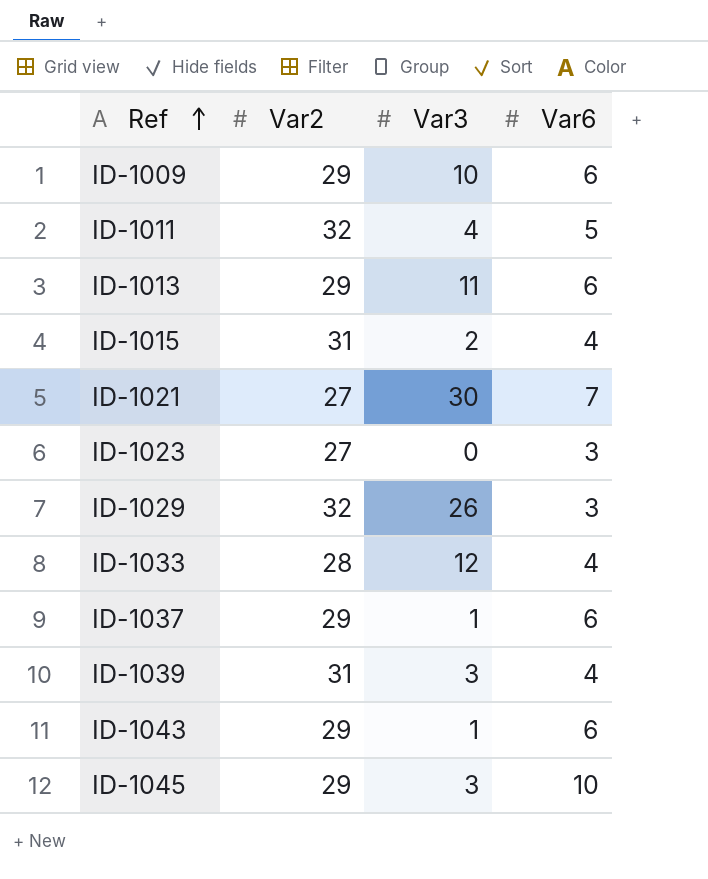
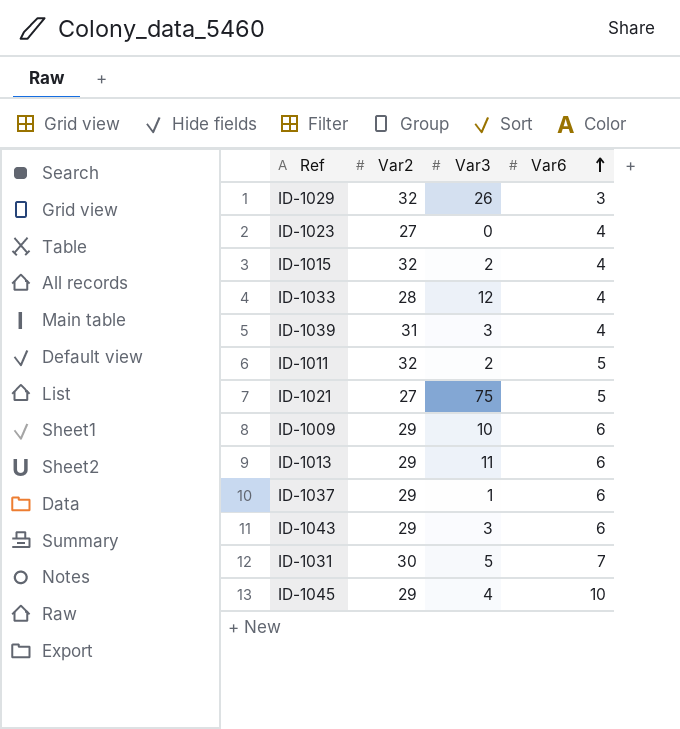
row order: Ref ascending -> Var6 ascending
ID-1023 | Var6: 3 -> 4
ID-1015 | Var2: 31 -> 32
ID-1011 | Var3: 4 -> 2
ID-1021 | Var3: 30 -> 75
ID-1021 | Var6: 7 -> 5
ID-1043 | Var3: 1 -> 3
row ID-1031: none -> 30 | 5 | 7
ID-1045 | Var3: 3 -> 4

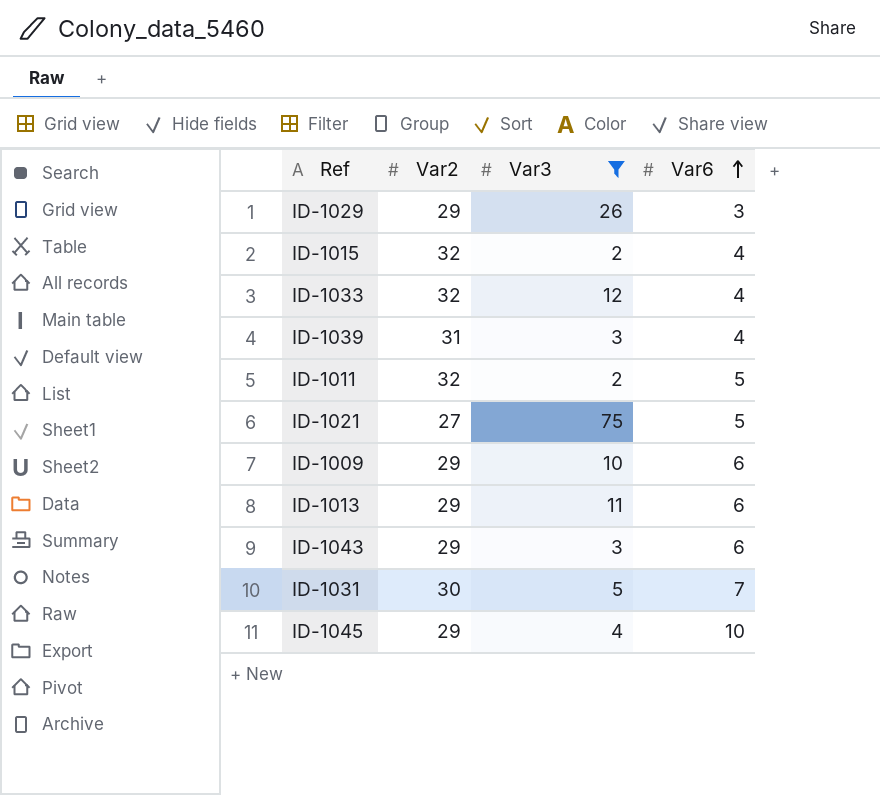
filter: none -> Var3 >= 2
ID-1029 | Var2: 32 -> 29
ID-1033 | Var2: 28 -> 32

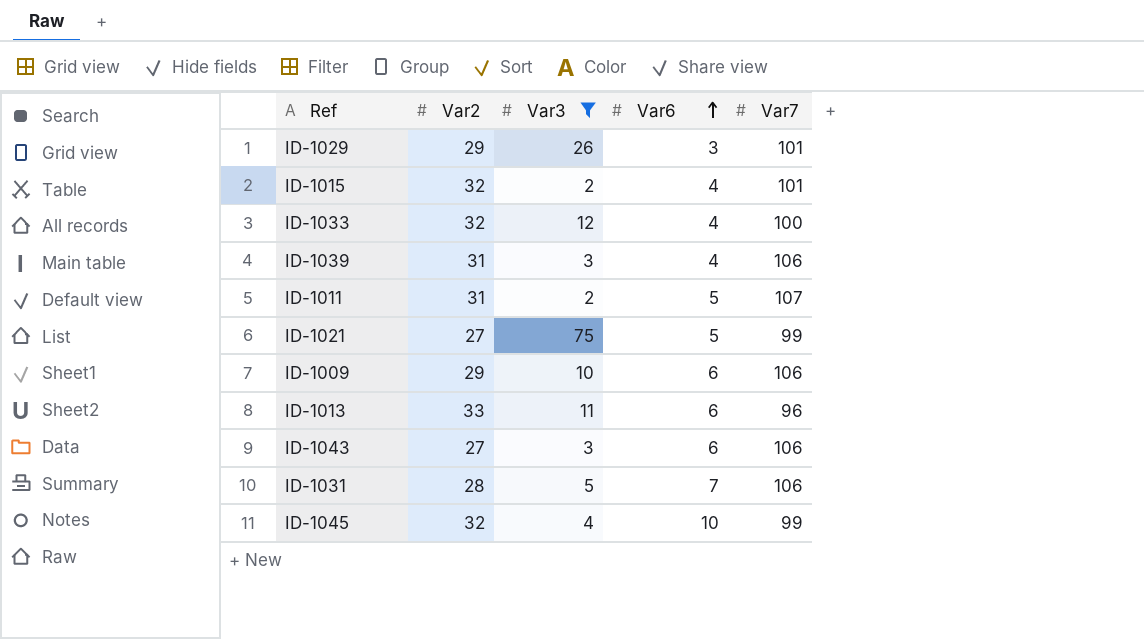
column Var7 | position: none -> 5
ID-1011 | Var2: 32 -> 31
ID-1013 | Var2: 29 -> 33
ID-1043 | Var2: 29 -> 27
ID-1031 | Var2: 30 -> 28
ID-1045 | Var2: 29 -> 32

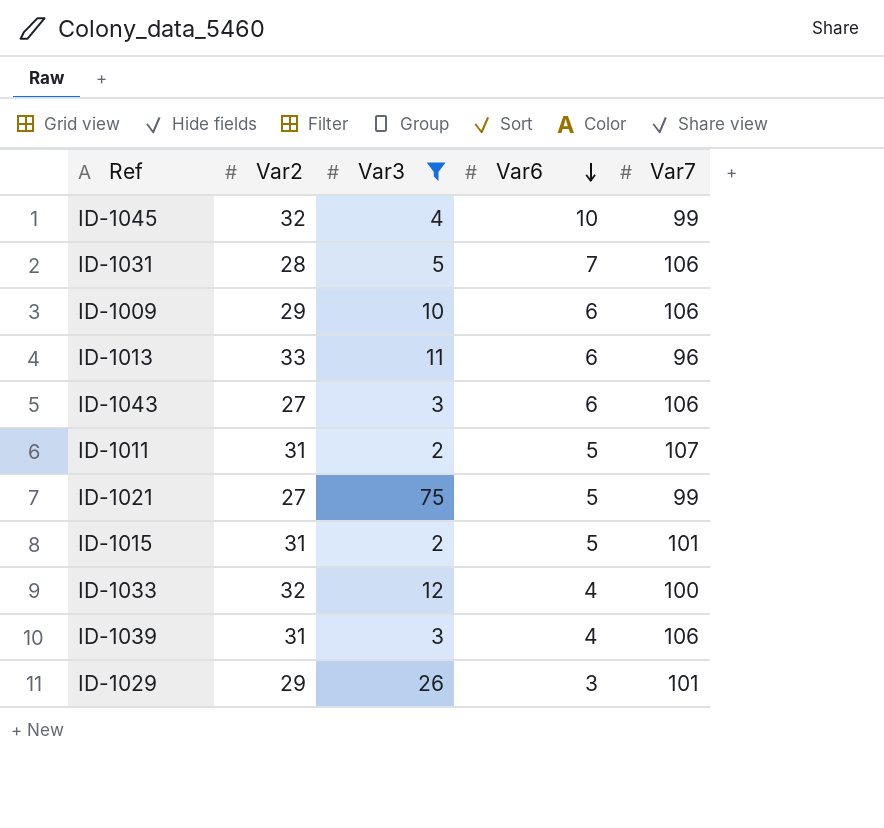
row order: Var6 ascending -> Var6 descending
ID-1015 | Var2: 32 -> 31
ID-1015 | Var6: 4 -> 5

